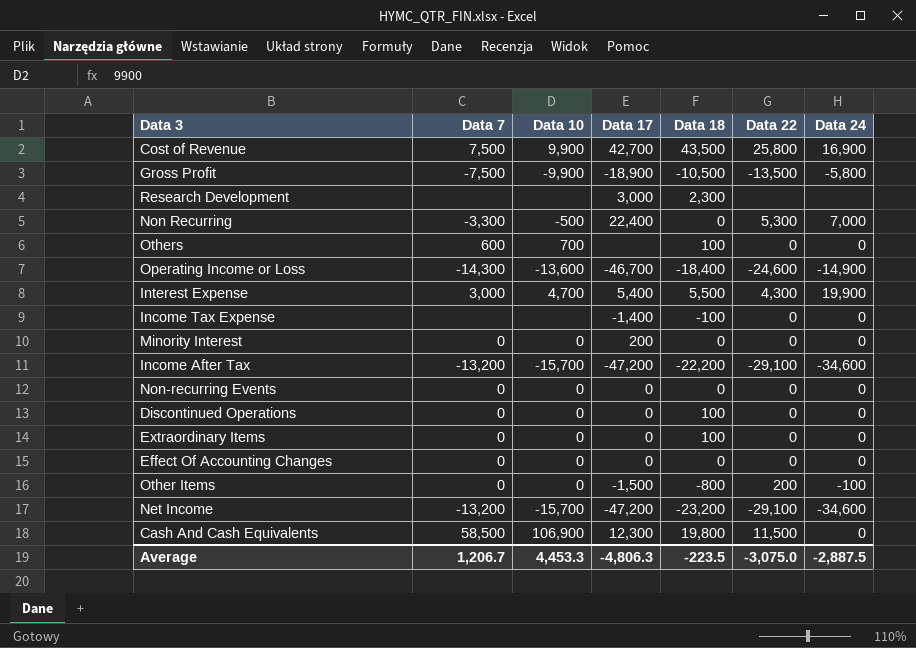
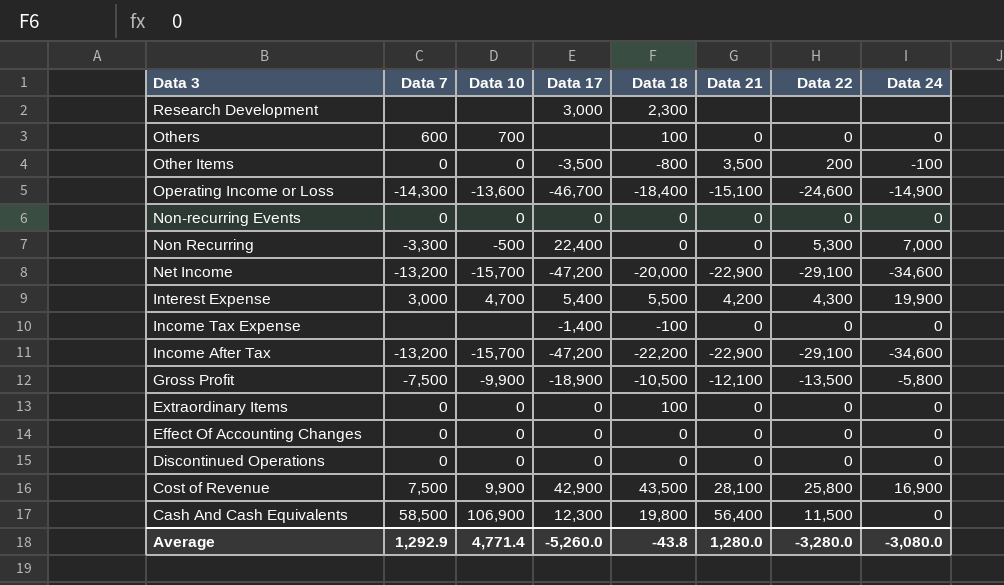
row order: none -> Data 3 descending
column Data 21 | position: none -> 6
row Minority Interest: 0 | 0 | 200 | 0 | 0 | 0 -> none
Other Items | Data 17: -1,500 -> -3,500
Net Income | Data 18: -23,200 -> -20,000
Discontinued Operations | Data 18: 100 -> 0
Cost of Revenue | Data 17: 42,700 -> 42,900
Average | Data 7: 1,206.7 -> 1,292.9
Average | Data 10: 4,453.3 -> 4,771.4
Average | Data 17: -4,806.3 -> -5,260.0
Average | Data 18: -223.5 -> -43.8
Average | Data 22: -3,075.0 -> -3,280.0
Average | Data 24: -2,887.5 -> -3,080.0

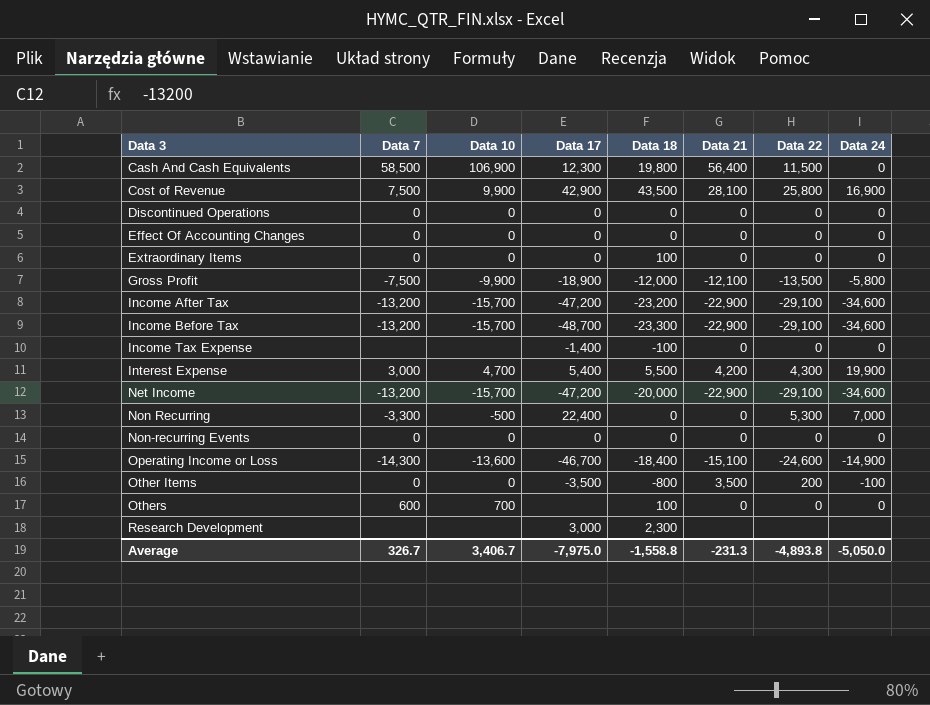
row order: Data 3 descending -> Data 3 ascending
Gross Profit | Data 18: -10,500 -> -12,000
Income After Tax | Data 18: -22,200 -> -23,200
row Income Before Tax: none -> -13,200 | -15,700 | -48,700 | -23,300 | -22,900 | -29,100 | -34,600
Average | Data 7: 1,292.9 -> 326.7
Average | Data 10: 4,771.4 -> 3,406.7
Average | Data 17: -5,260.0 -> -7,975.0
Average | Data 18: -43.8 -> -1,558.8
Average | Data 21: 1,280.0 -> -231.3
Average | Data 22: -3,280.0 -> -4,893.8
Average | Data 24: -3,080.0 -> -5,050.0

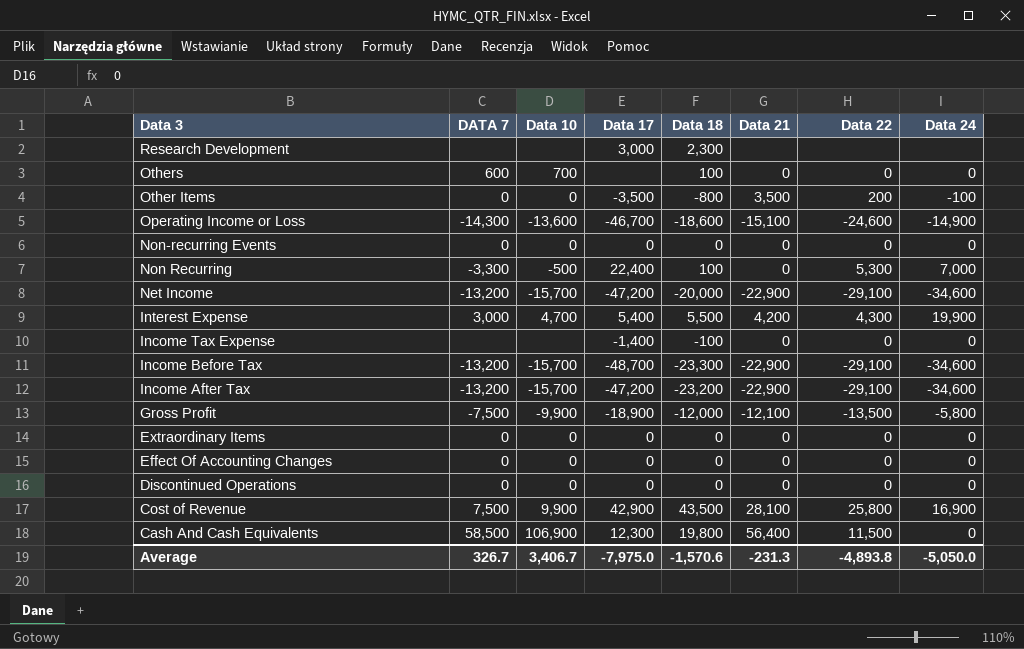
row order: Data 3 ascending -> Data 3 descending
column name: Data 7 -> DATA 7
Operating Income or Loss | Data 18: -18,400 -> -18,600
Non Recurring | Data 18: 0 -> 100
Extraordinary Items | Data 18: 100 -> 0
Average | Data 18: -1,558.8 -> -1,570.6

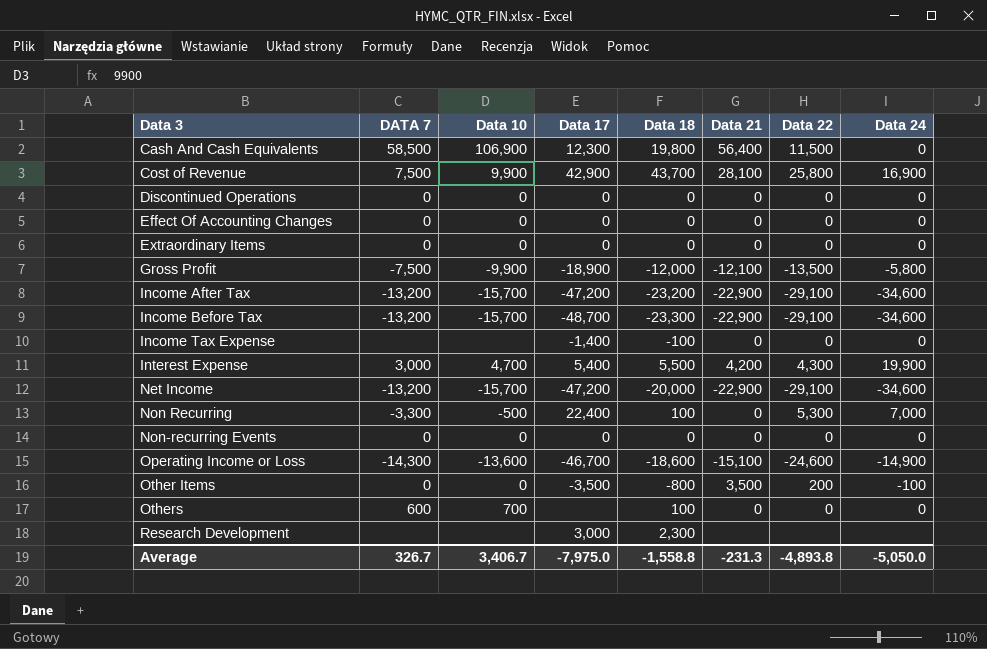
row order: Data 3 descending -> Data 3 ascending
Cost of Revenue | Data 18: 43,500 -> 43,700
Average | Data 18: -1,570.6 -> -1,558.8

